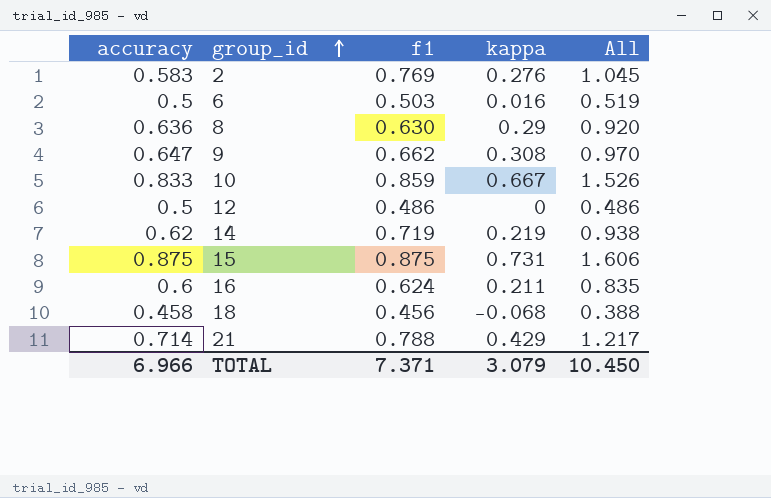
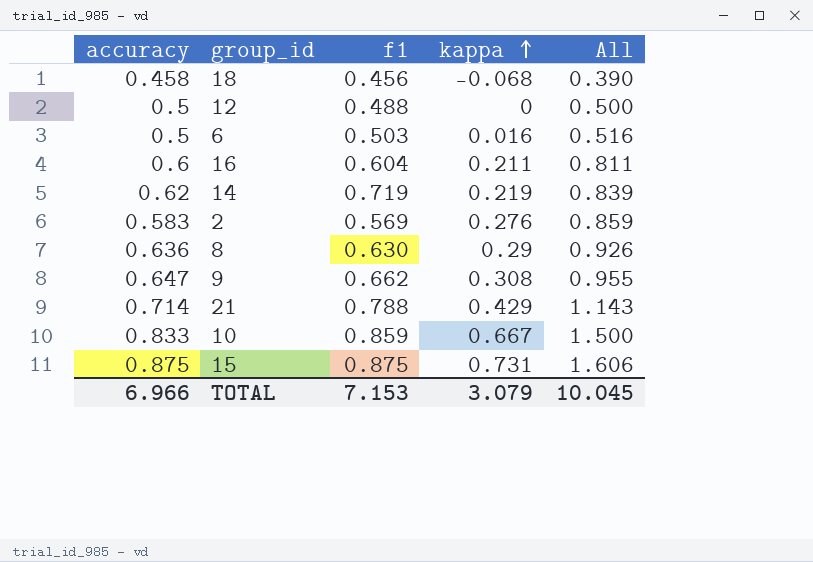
row order: group_id ascending -> kappa ascending
column All | formula: [f1] + [kappa] -> [accuracy] + [kappa]
12 | f1: 0.486 -> 0.488
16 | f1: 0.624 -> 0.604
2 | f1: 0.769 -> 0.569
TOTAL | f1: 7.371 -> 7.153
TOTAL | All: 10.450 -> 10.045

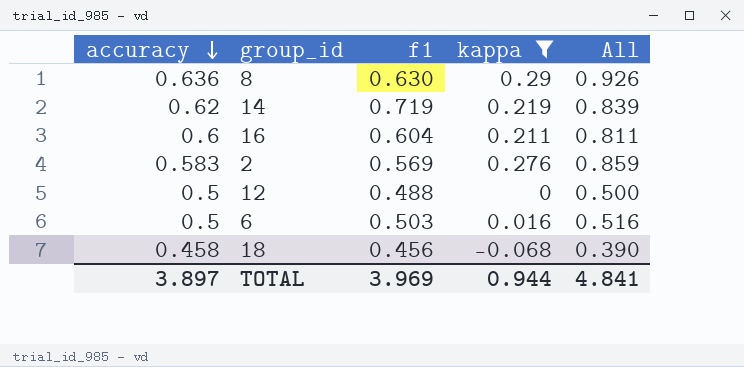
filter: none -> kappa <= 0.29
row order: kappa ascending -> accuracy descending
TOTAL | accuracy: 6.966 -> 3.897
TOTAL | f1: 7.153 -> 3.969
TOTAL | kappa: 3.079 -> 0.944
TOTAL | All: 10.045 -> 4.841

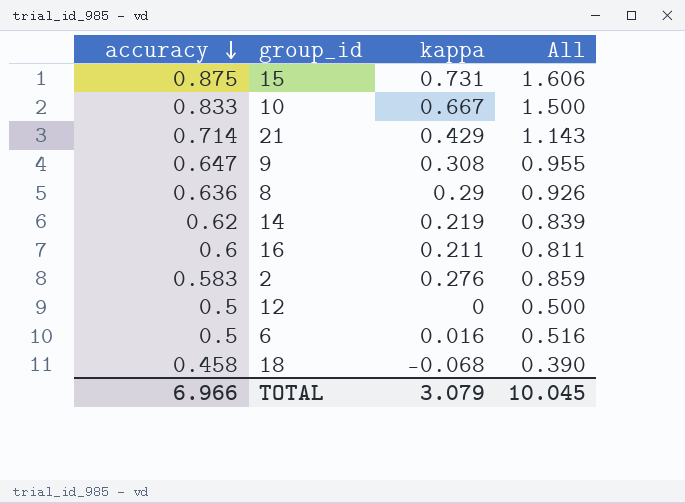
filter: kappa <= 0.29 -> none
column f1 | position: 3 -> none
TOTAL | accuracy: 3.897 -> 6.966
TOTAL | kappa: 0.944 -> 3.079
TOTAL | All: 4.841 -> 10.045

